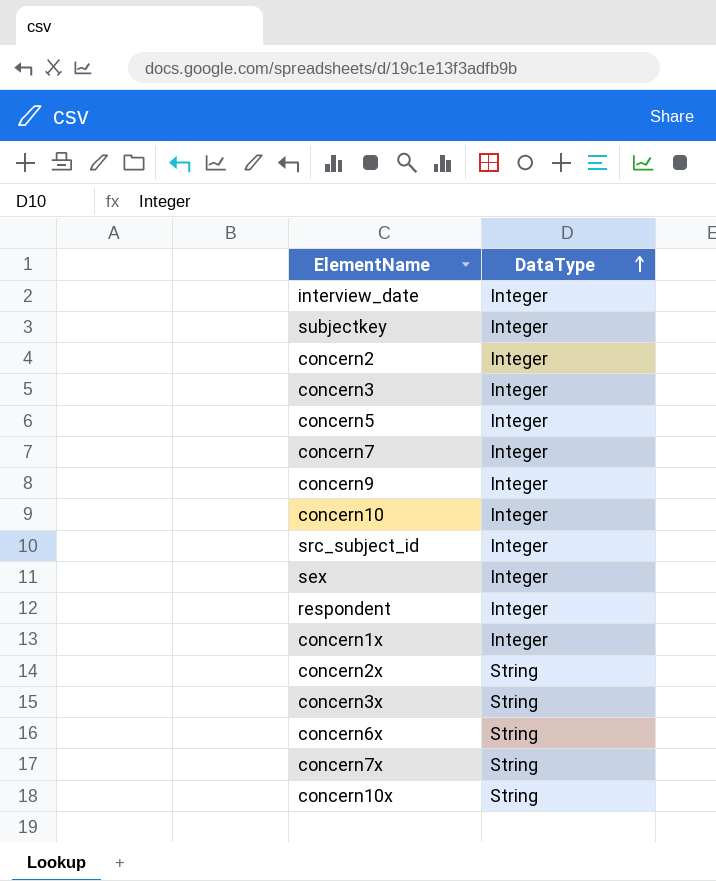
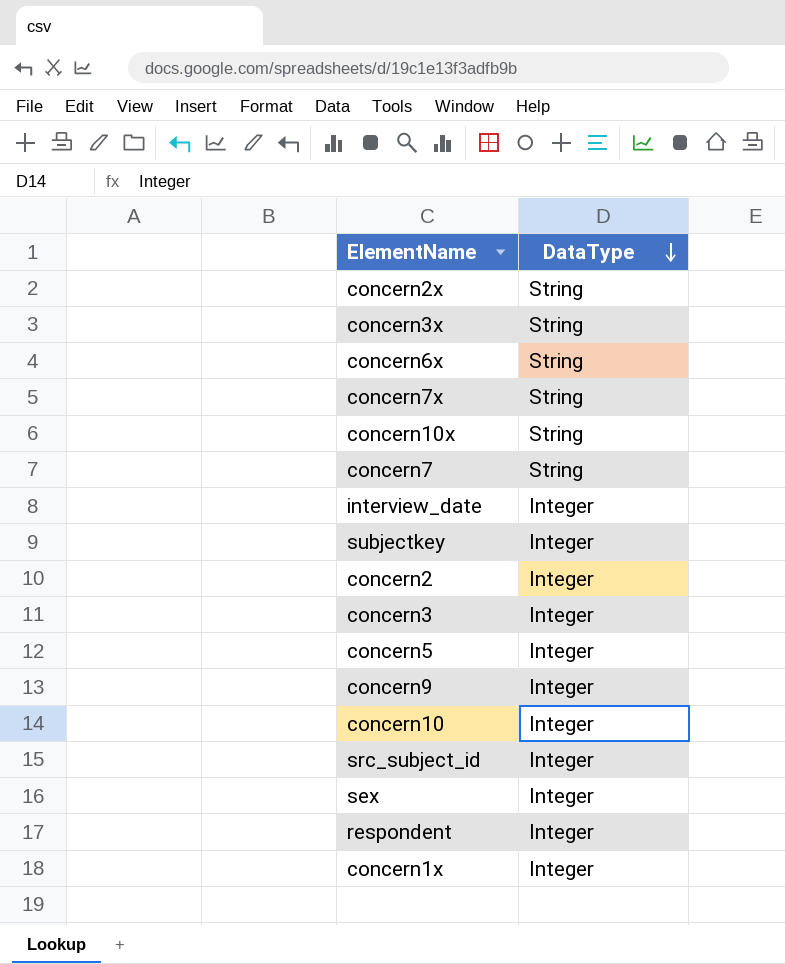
row order: DataType ascending -> DataType descending
concern7 | DataType: Integer -> String

